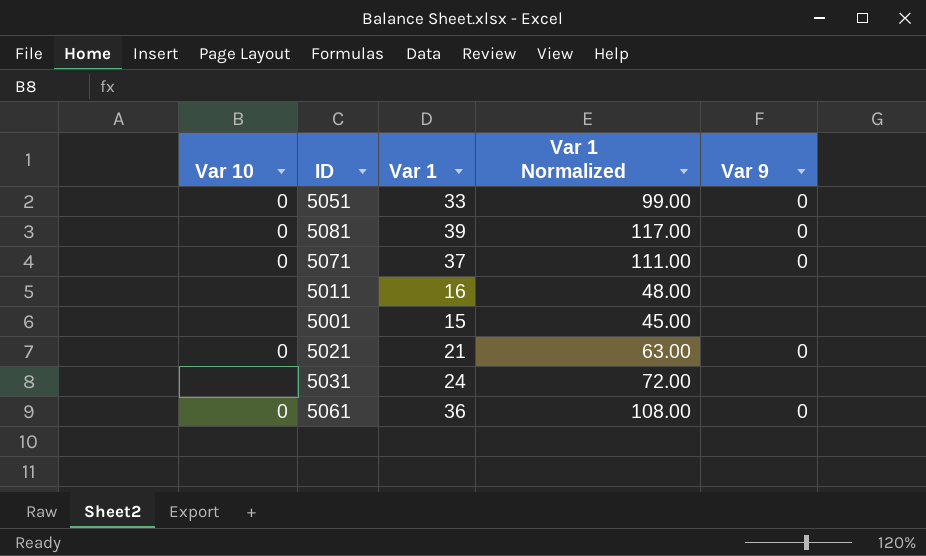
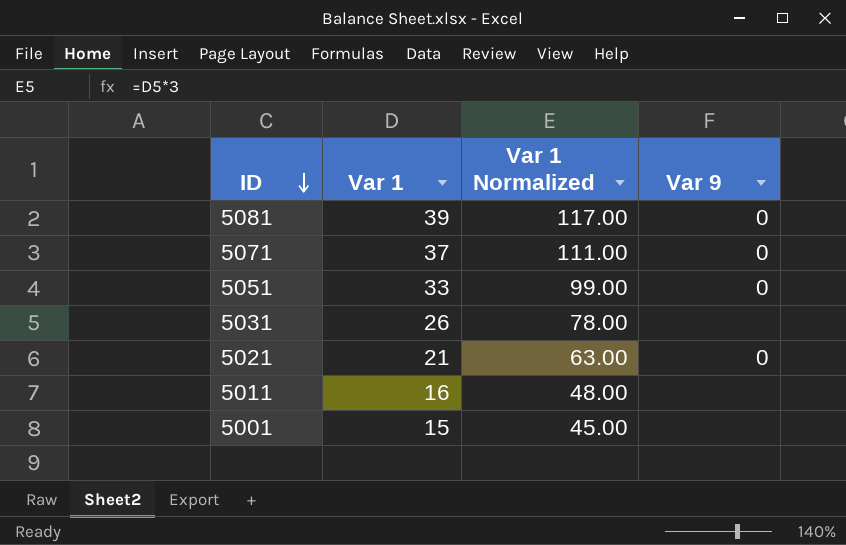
row order: none -> ID descending
column Var 10 | position: 1 -> none
row 5061: 0 | 36 | 108.00 | 0 -> none
5031 | Var 1: 24 -> 26
5031 | Var 1 Normalized: 72.00 -> 78.00

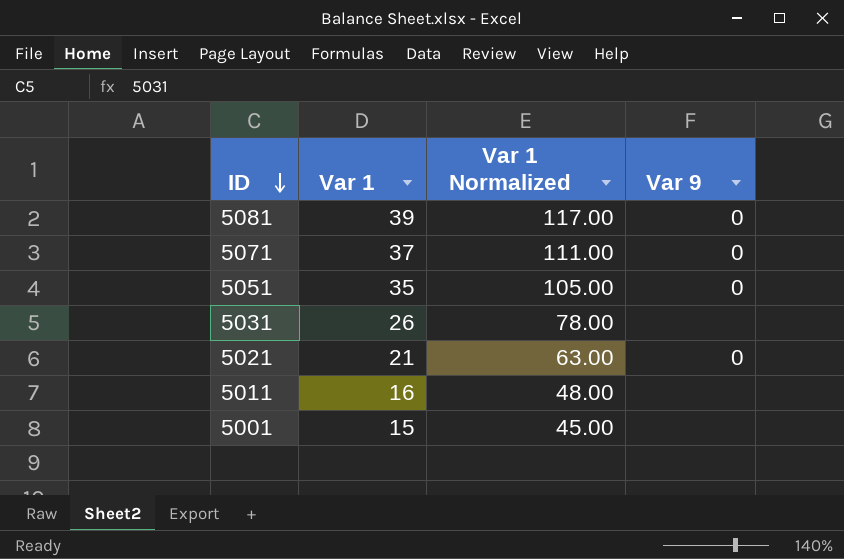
5051 | Var 1: 33 -> 35
5051 | Var 1 Normalized: 99.00 -> 105.00

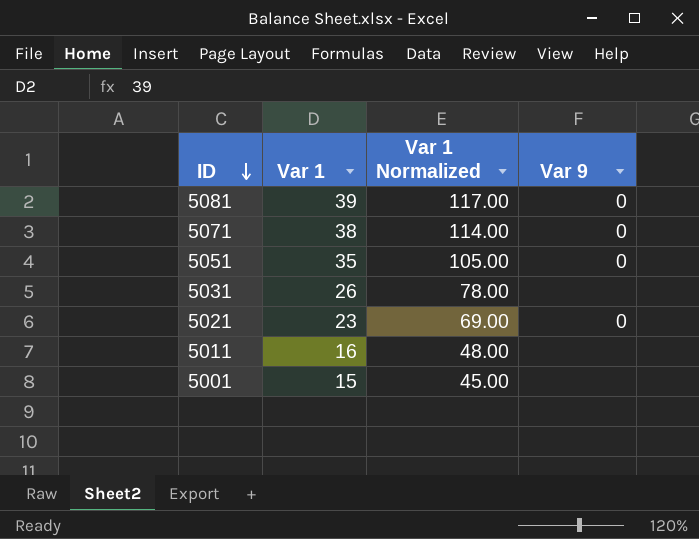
5071 | Var 1: 37 -> 38
5071 | Var 1 Normalized: 111.00 -> 114.00
5021 | Var 1: 21 -> 23
5021 | Var 1 Normalized: 63.00 -> 69.00

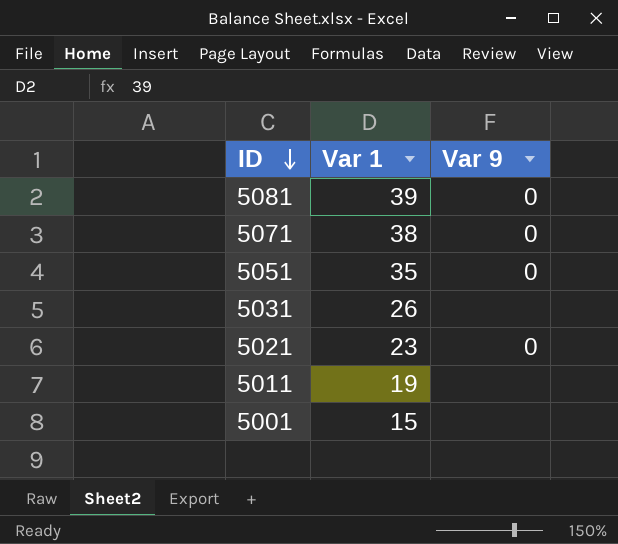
column Var 1 Normalized | formula: [Var 1] * 3 -> none
5011 | Var 1: 16 -> 19

